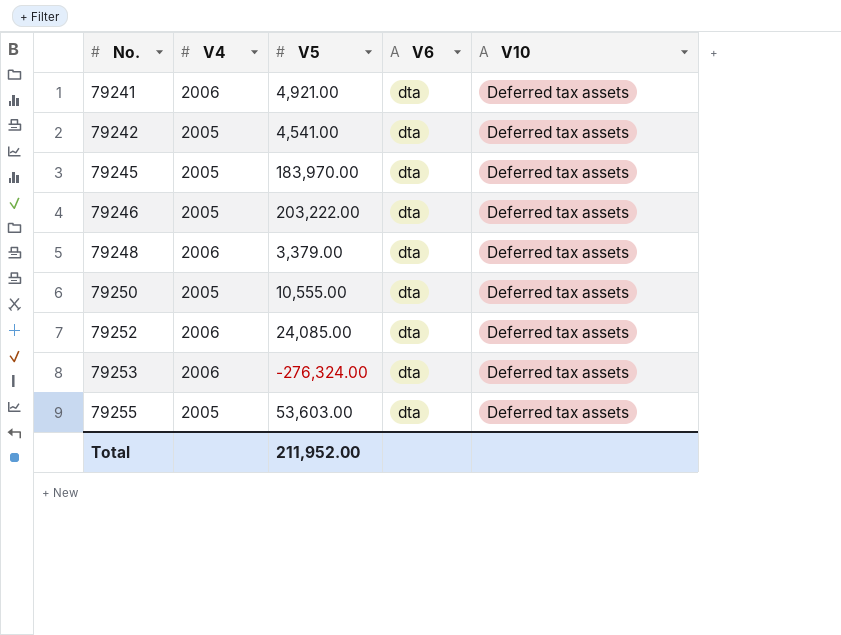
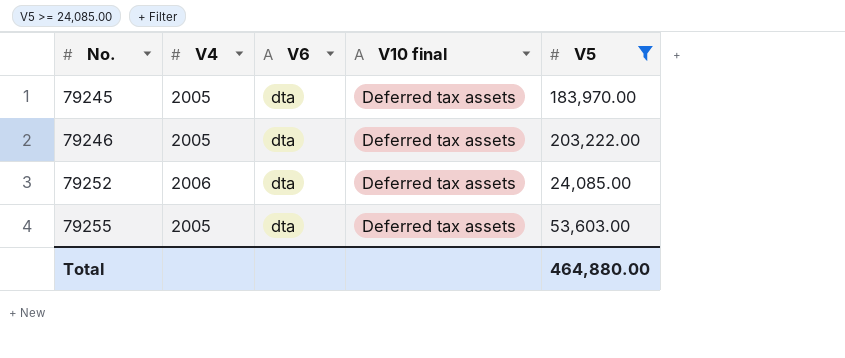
filter: none -> V5 >= 24,085.00
column name: V10 -> V10 final
column V5 | position: 3 -> 5
Total | V5: 211,952.00 -> 464,880.00

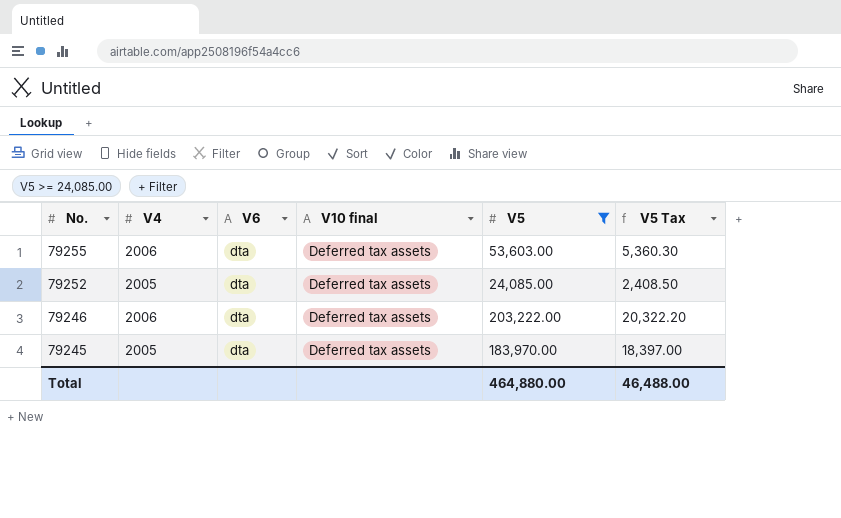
row order: No. ascending -> No. descending
column V5 Tax | formula: none -> [V5] * 0.1
79255 | V4: 2005 -> 2006
79252 | V4: 2006 -> 2005
79246 | V4: 2005 -> 2006

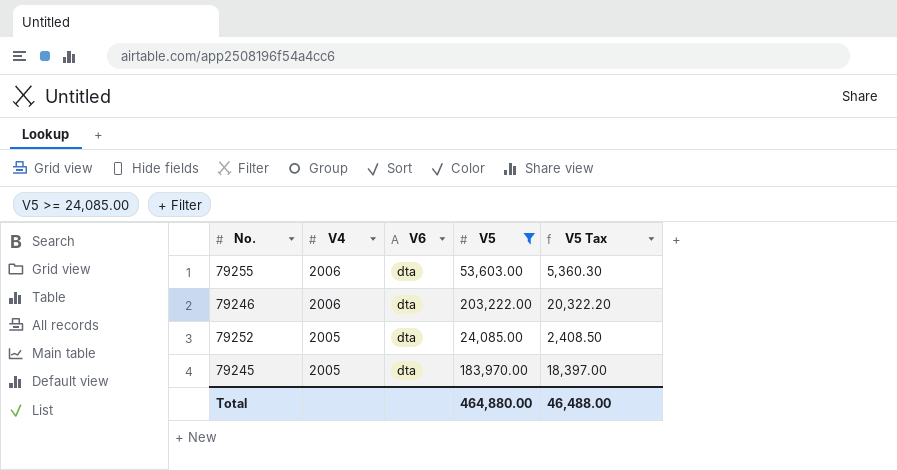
row order: No. descending -> V4 descending
column V10 final | position: 4 -> none

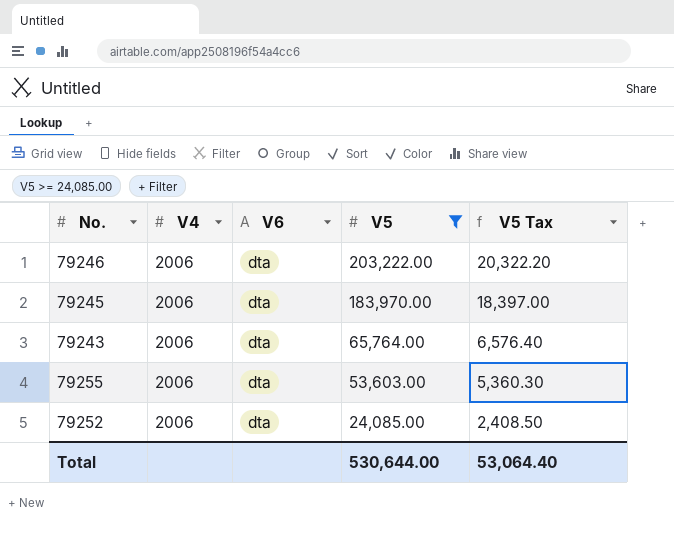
row order: V4 descending -> V5 descending
79245 | V4: 2005 -> 2006
row 79243: none -> 2006 | dta | 65,764.00 | 6,576.40
79252 | V4: 2005 -> 2006
Total | V5: 464,880.00 -> 530,644.00
Total | V5 Tax: 46,488.00 -> 53,064.40

